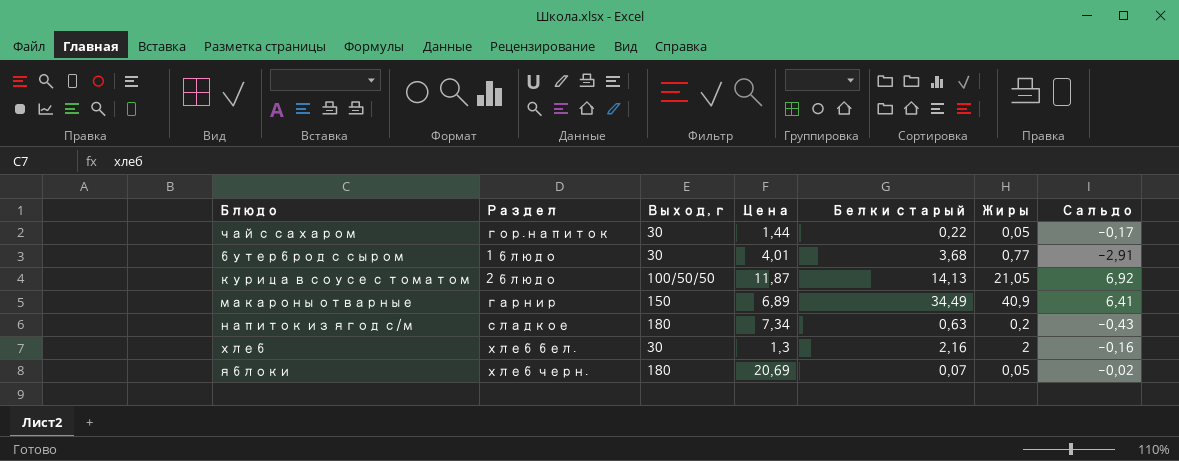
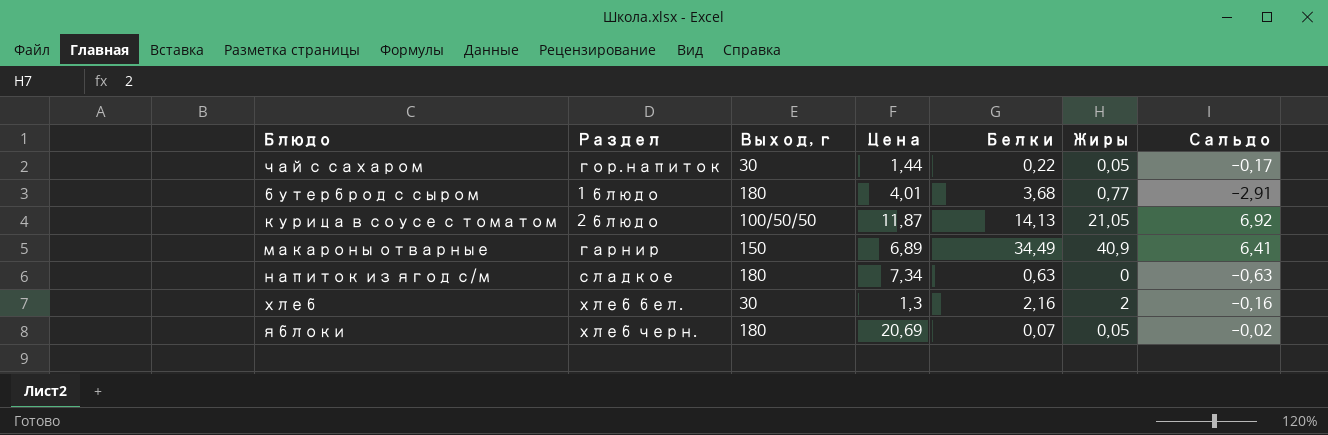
column name: Белки старый -> Белки
бутерброд с сыром | Выход, г: 30 -> 180
напиток из ягод с/м | Жиры: 0,2 -> 0
напиток из ягод с/м | Сальдо: -0,43 -> -0,63

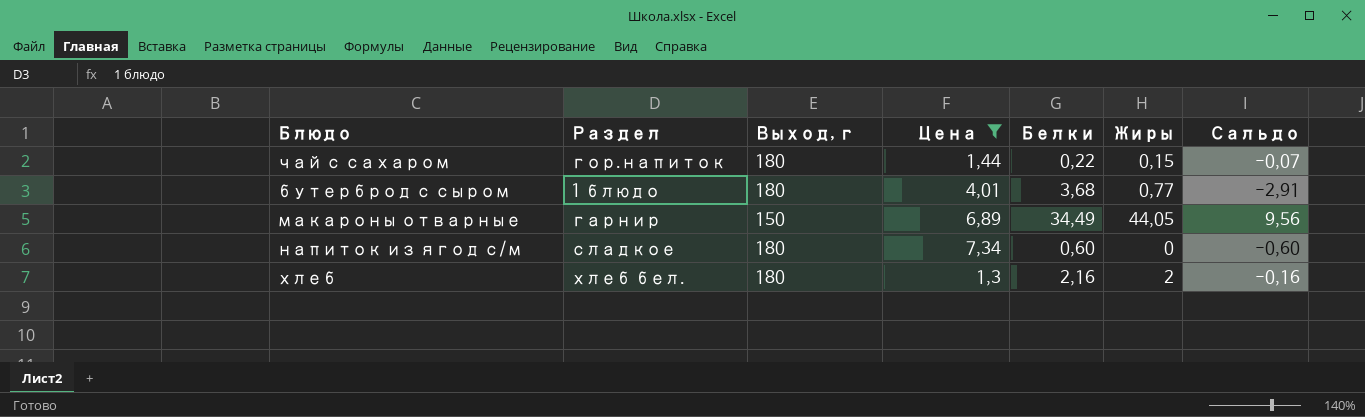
filter: none -> Цена <= 7,34
чай с сахаром | Выход, г: 30 -> 180
чай с сахаром | Жиры: 0,05 -> 0,15
чай с сахаром | Сальдо: -0,17 -> -0,07
макароны отварные | Жиры: 40,9 -> 44,05
макароны отварные | Сальдо: 6,41 -> 9,56
напиток из ягод с/м | Белки: 0,63 -> 0,60
напиток из ягод с/м | Сальдо: -0,63 -> -0,60
хлеб | Выход, г: 30 -> 180

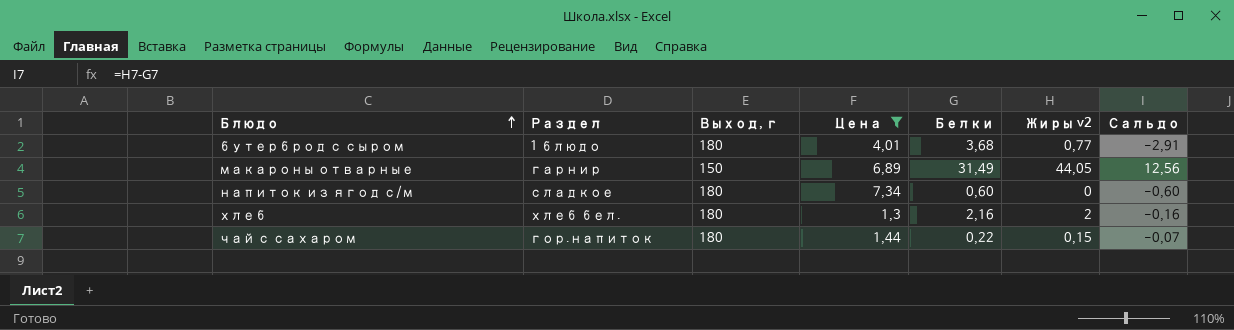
row order: none -> Блюдо ascending
column name: Жиры -> Жиры v2
макароны отварные | Белки: 34,49 -> 31,49
макароны отварные | Сальдо: 9,56 -> 12,56

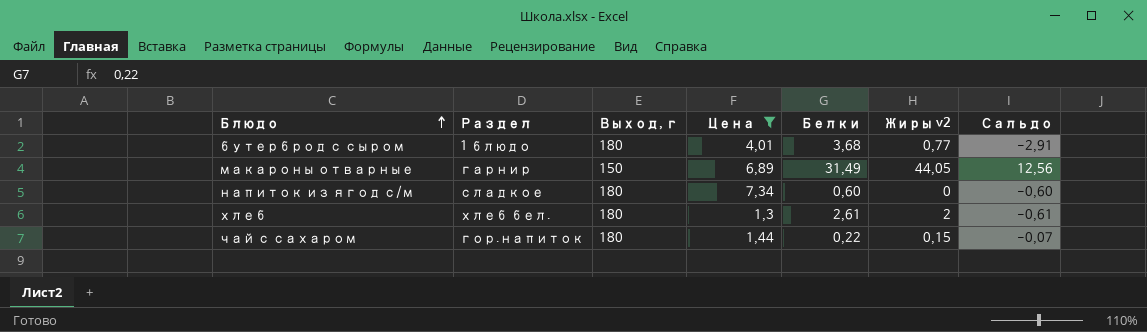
хлеб | Белки: 2,16 -> 2,61
хлеб | Сальдо: -0,16 -> -0,61

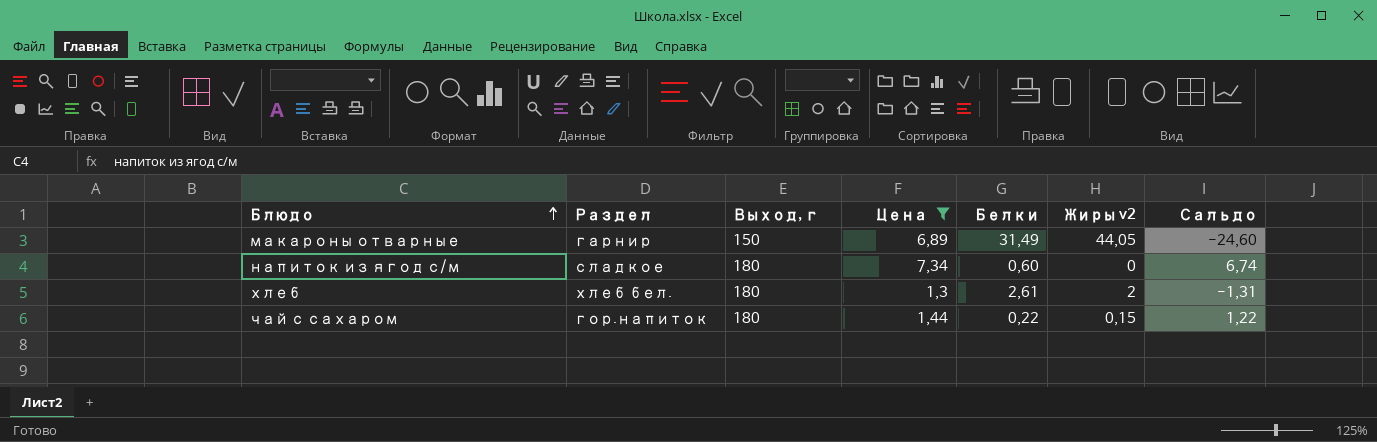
column Сальдо | formula: [Жиры v2] - [Белки] -> [Цена] - [Белки]
row бутерброд с сыром: 1 блюдо | 180 | 4,01 | 3,68 | 0,77 | -2,91 -> none

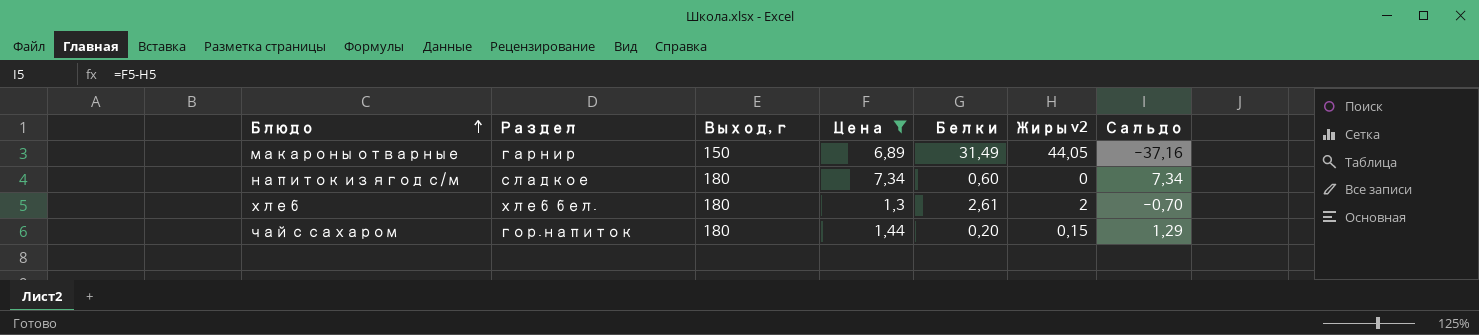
column Сальдо | formula: [Цена] - [Белки] -> [Цена] - [Жиры v2]
чай с сахаром | Белки: 0,22 -> 0,20

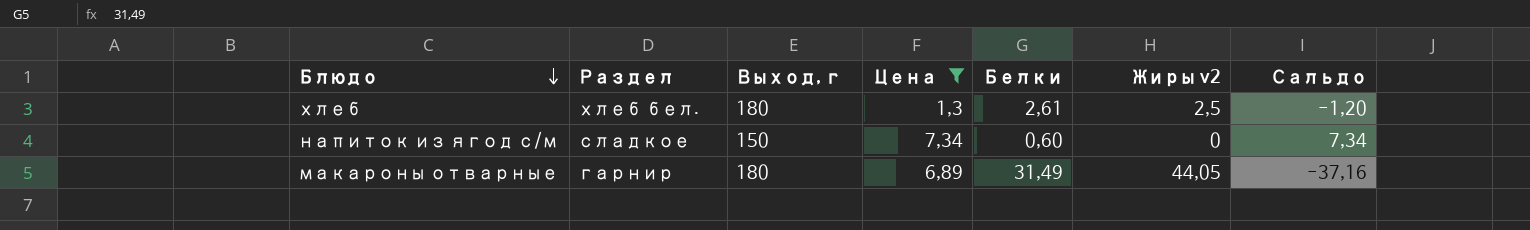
row order: Блюдо ascending -> Блюдо descending
row чай с сахаром: гор.напиток | 180 | 1,44 | 0,20 | 0,15 | 1,29 -> none
хлеб | Жиры v2: 2 -> 2,5
хлеб | Сальдо: -0,70 -> -1,20
напиток из ягод с/м | Выход, г: 180 -> 150
макароны отварные | Выход, г: 150 -> 180

